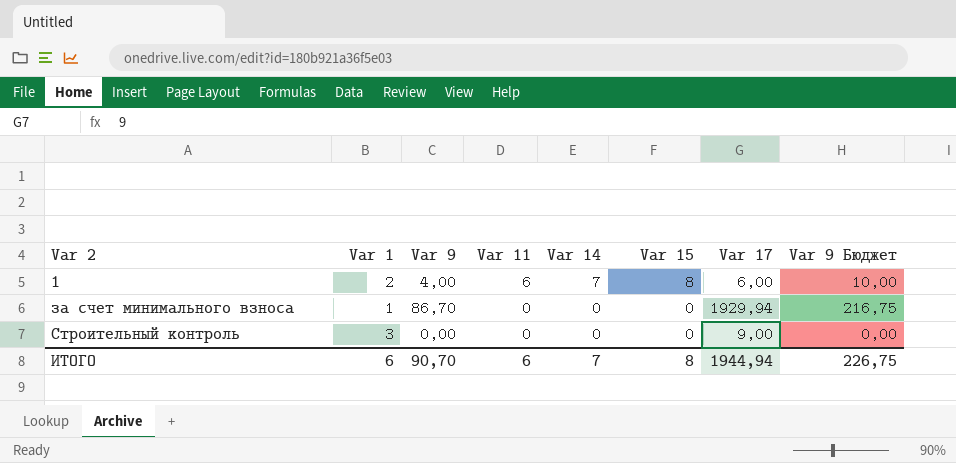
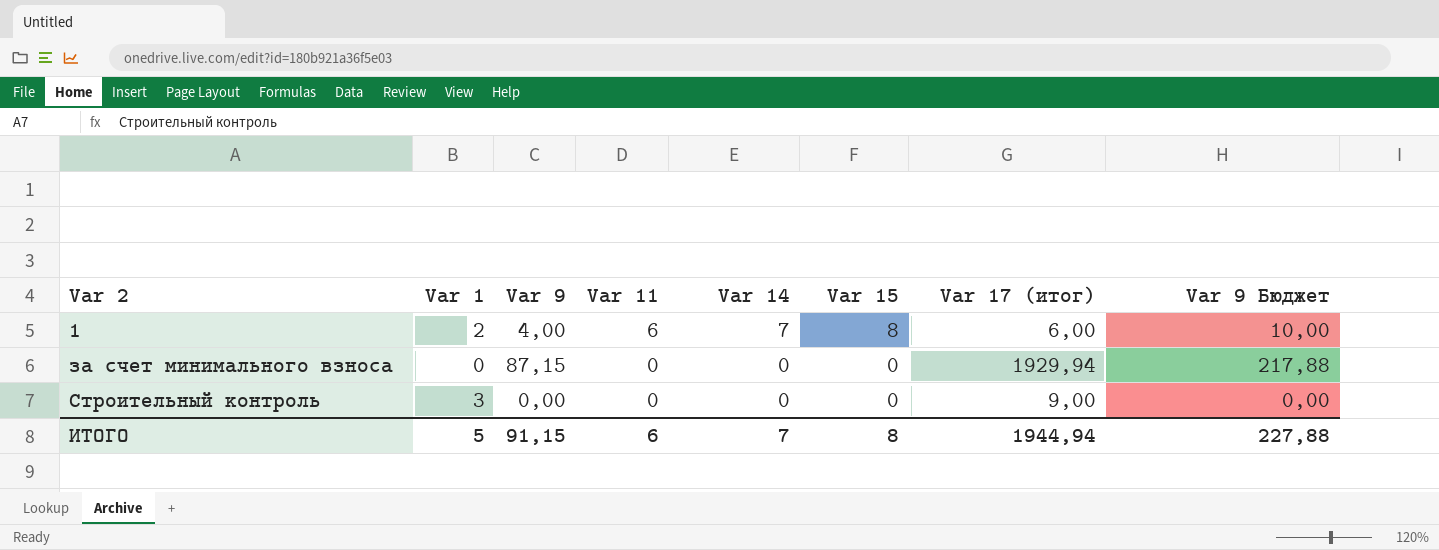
column name: Var 17 -> Var 17 (итог)
за счет минимального взноса | Var 1: 1 -> 0
за счет минимального взноса | Var 9: 86,70 -> 87,15
за счет минимального взноса | Var 9 Бюджет: 216,75 -> 217,88
ИТОГО | Var 1: 6 -> 5
ИТОГО | Var 9: 90,70 -> 91,15
ИТОГО | Var 9 Бюджет: 226,75 -> 227,88

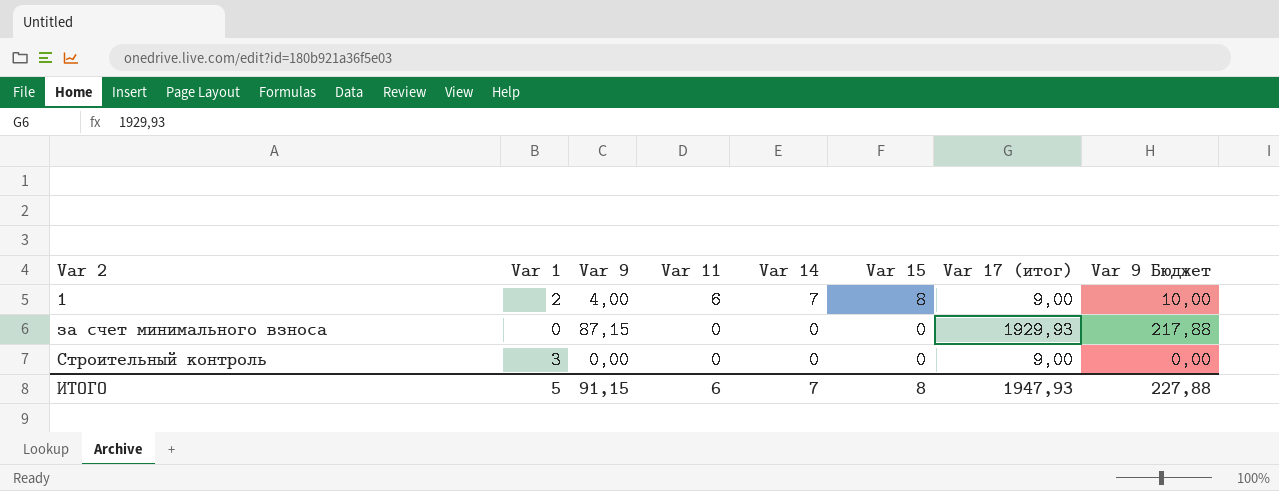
1 | Var 17 (итог): 6,00 -> 9,00
за счет минимального взноса | Var 17 (итог): 1929,94 -> 1929,93
ИТОГО | Var 17 (итог): 1944,94 -> 1947,93

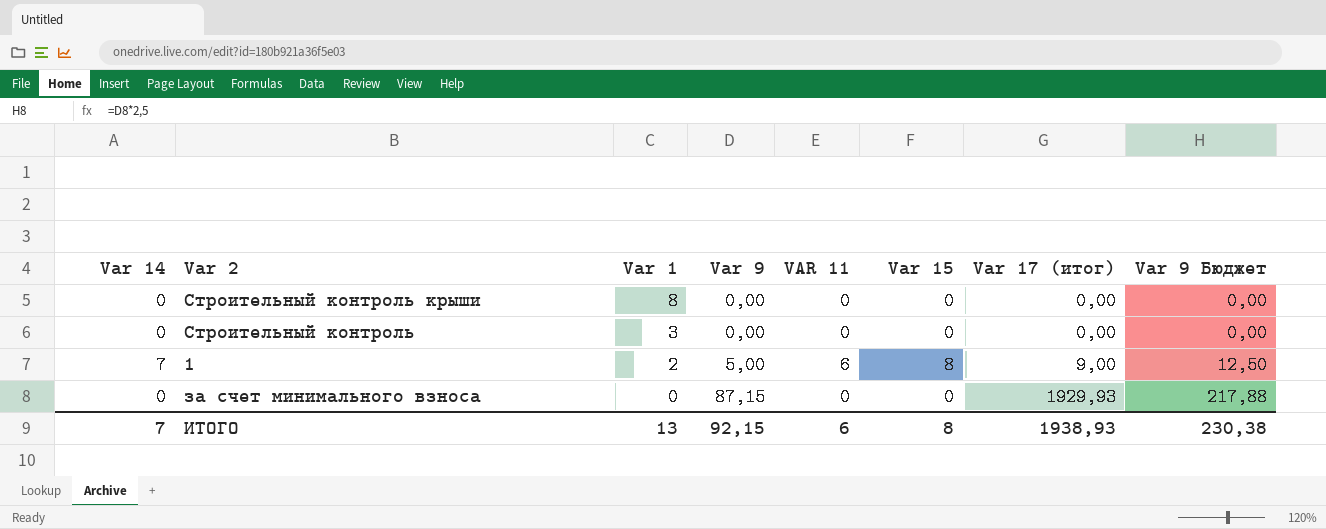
row order: Var 2 ascending -> Var 1 descending
column Var 14 | position: 5 -> 1
column name: Var 11 -> VAR 11
row Строительный контроль крыши: none -> 0 | 8 | 0,00 | 0 | 0 | 0,00 | 0,00
Строительный контроль | Var 17 (итог): 9,00 -> 0,00
1 | Var 9: 4,00 -> 5,00
1 | Var 9 Бюджет: 10,00 -> 12,50
ИТОГО | Var 1: 5 -> 13
ИТОГО | Var 9: 91,15 -> 92,15
ИТОГО | Var 17 (итог): 1947,93 -> 1938,93
ИТОГО | Var 9 Бюджет: 227,88 -> 230,38

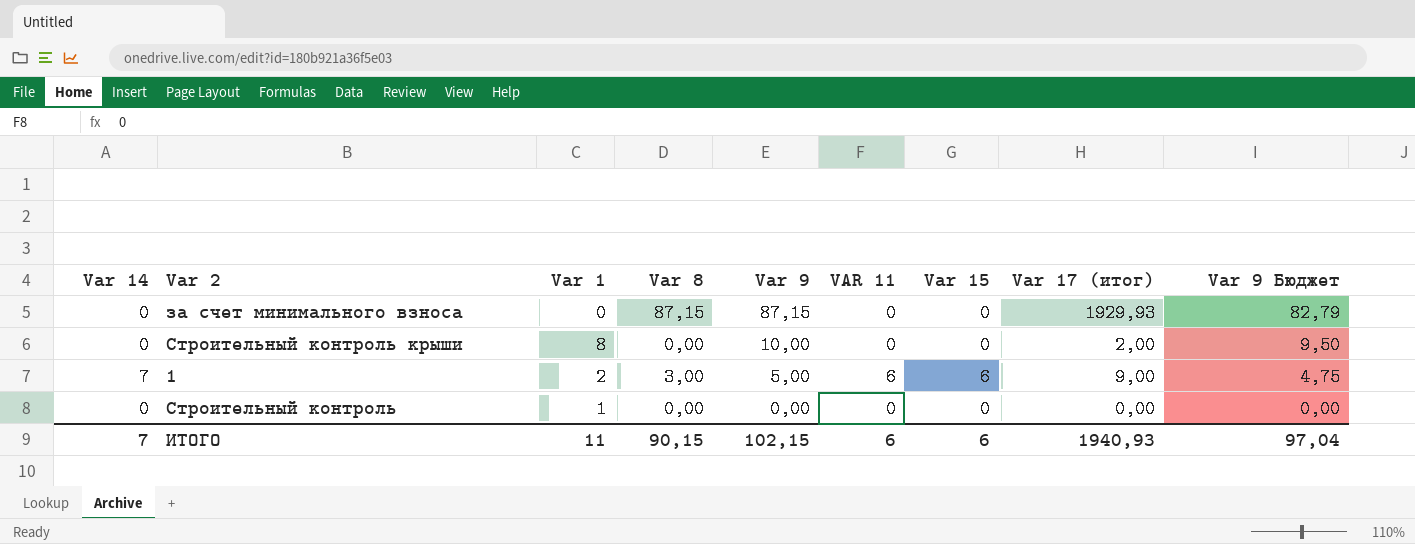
row order: Var 1 descending -> Var 9 descending
column Var 8 | position: none -> 4
column Var 9 Бюджет | formula: [Var 9] * 2,5 -> [Var 9] * 0,95
Строительный контроль крыши | Var 9: 0,00 -> 10,00
Строительный контроль крыши | Var 17 (итог): 0,00 -> 2,00
1 | Var 15: 8 -> 6
Строительный контроль | Var 1: 3 -> 1
ИТОГО | Var 1: 13 -> 11
ИТОГО | Var 9: 92,15 -> 102,15
ИТОГО | Var 15: 8 -> 6
ИТОГО | Var 17 (итог): 1938,93 -> 1940,93
ИТОГО | Var 9 Бюджет: 230,38 -> 97,04

